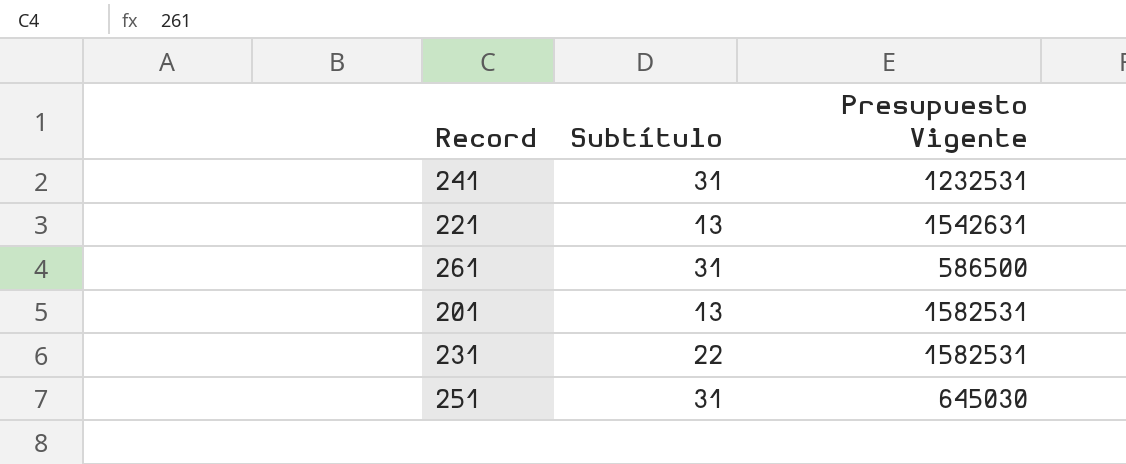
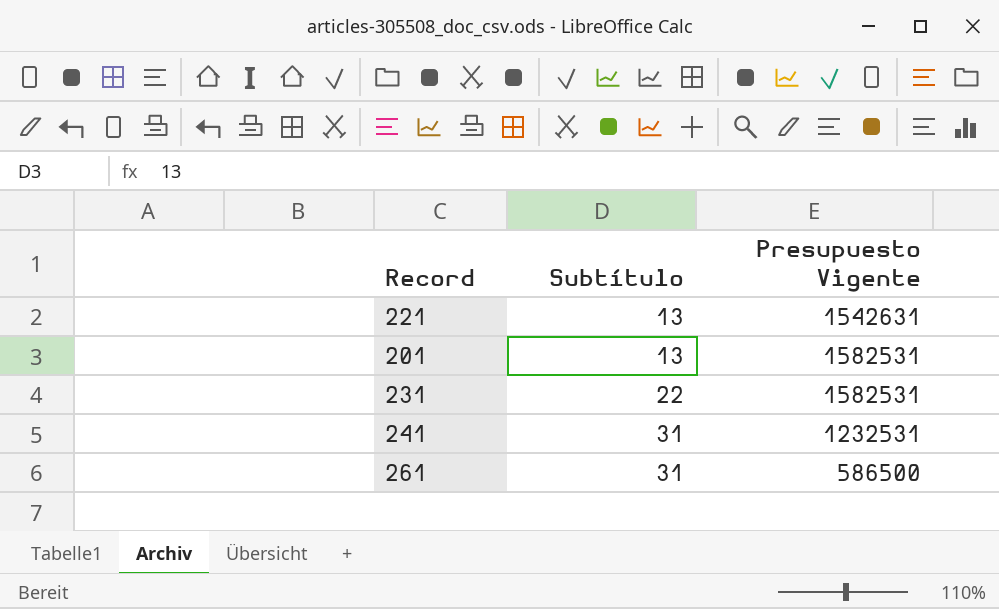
row order: none -> Subtítulo ascending
row 251: 31 | 645030 -> none

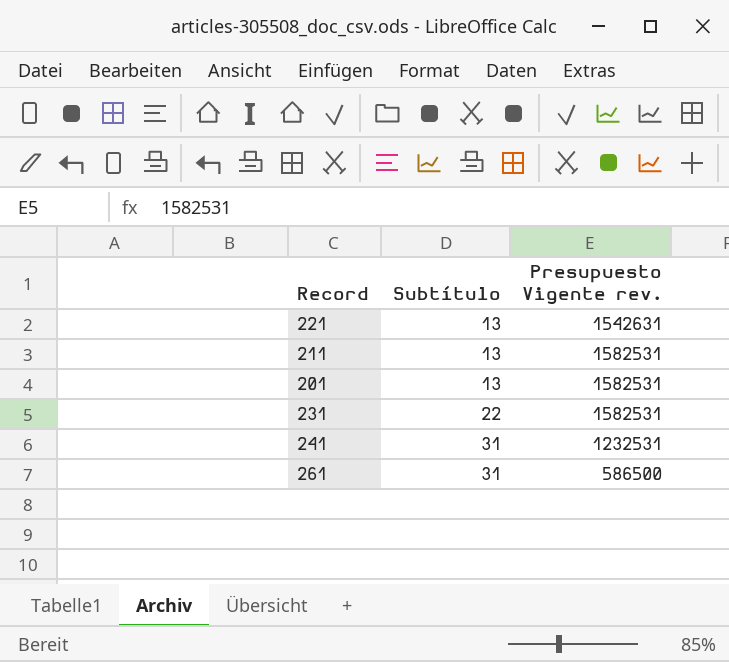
column name: Presupuesto Vigente -> Presupuesto Vigente rev.
row 211: none -> 13 | 1582531

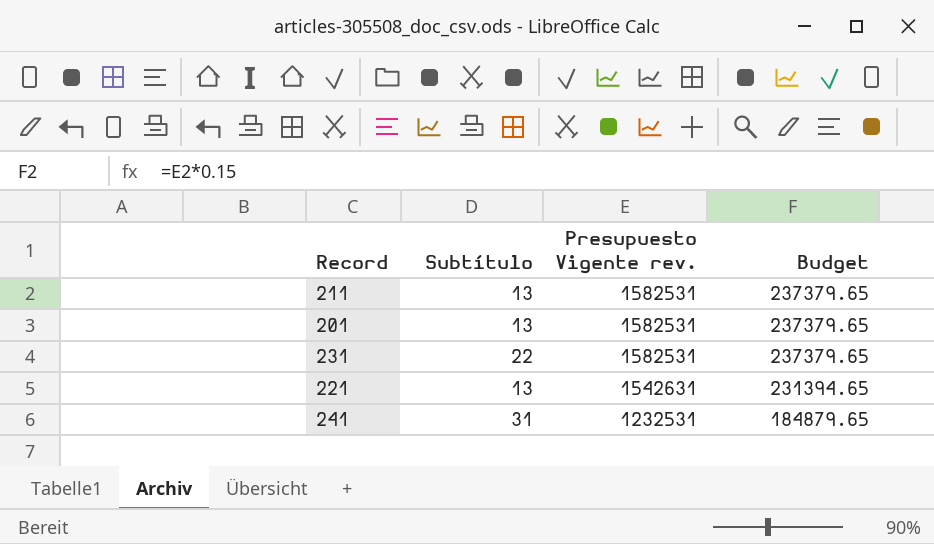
row order: Subtítulo ascending -> Presupuesto Vigente rev. descending
column Budget | formula: none -> [Presupuesto Vigente rev.] * 0.15
row 261: 31 | 586500 -> none

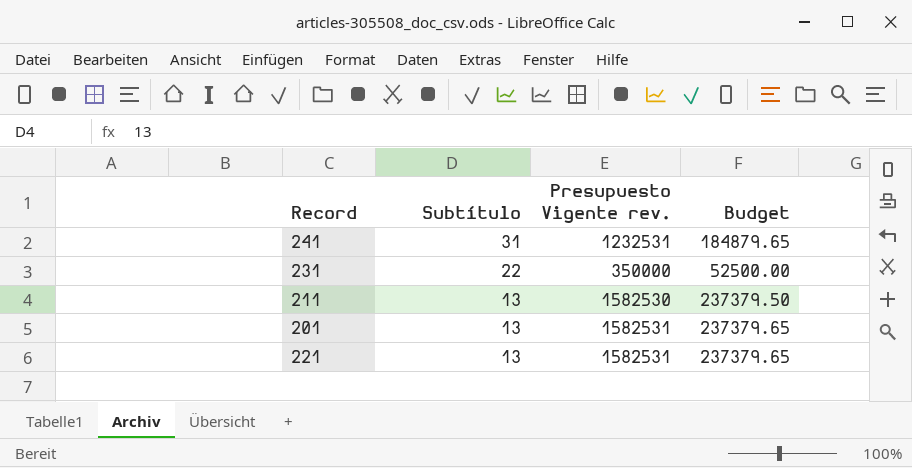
row order: Presupuesto Vigente rev. descending -> Subtítulo descending
231 | Presupuesto Vigente rev.: 1582531 -> 350000
231 | Budget: 237379.65 -> 52500.00
211 | Presupuesto Vigente rev.: 1582531 -> 1582530
211 | Budget: 237379.65 -> 237379.50
221 | Presupuesto Vigente rev.: 1542631 -> 1582531
221 | Budget: 231394.65 -> 237379.65

